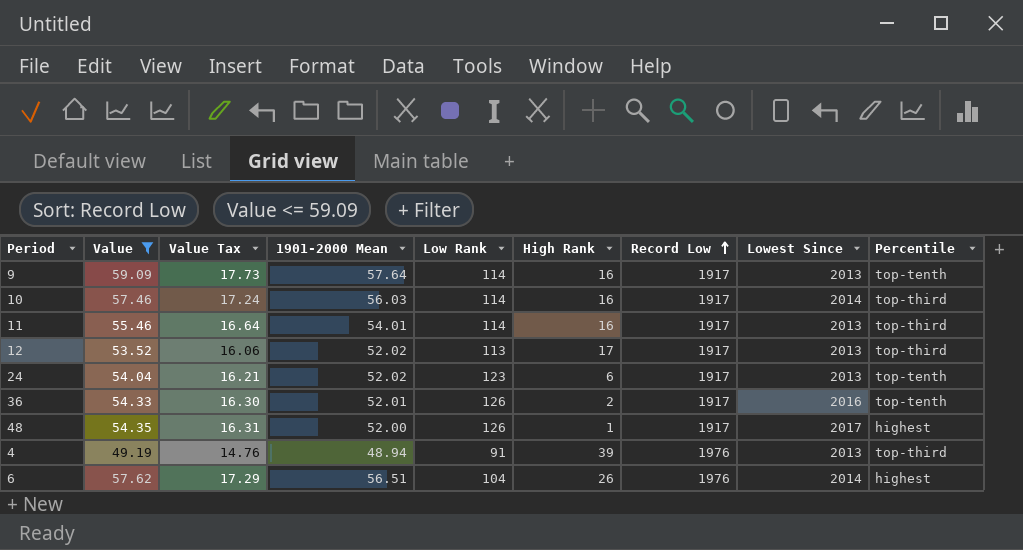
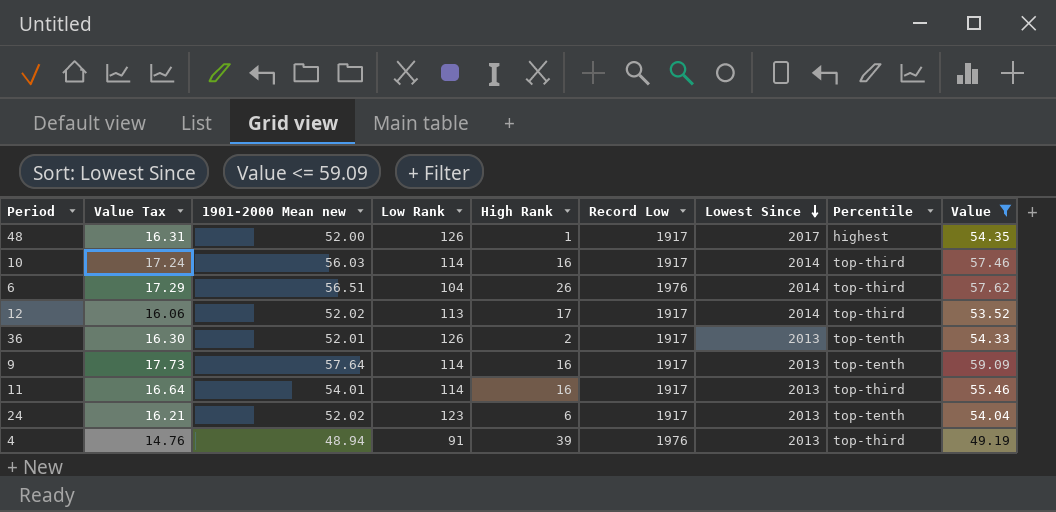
row order: Record Low ascending -> Lowest Since descending
column name: 1901-2000 Mean -> 1901-2000 Mean new
column Value | position: 2 -> 9
6 | Percentile: highest -> top-third
12 | Lowest Since: 2013 -> 2014
36 | Lowest Since: 2016 -> 2013

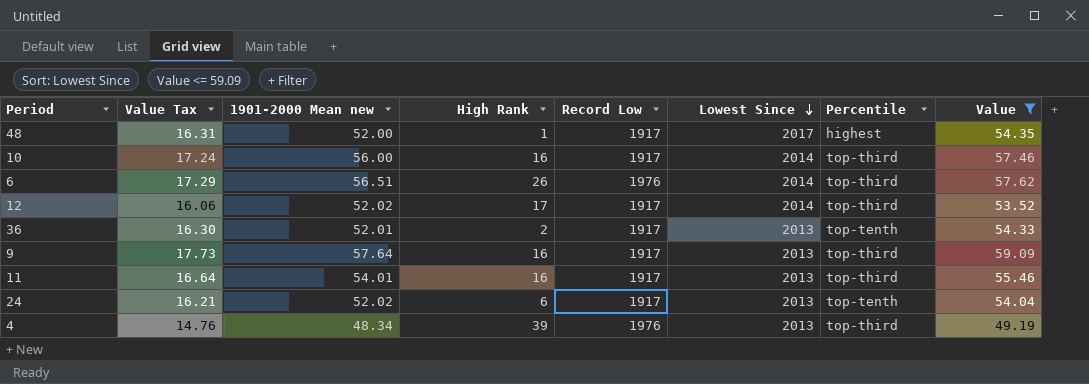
column Low Rank | position: 4 -> none
10 | 1901-2000 Mean new: 56.03 -> 56.00
9 | Percentile: top-tenth -> top-third
4 | 1901-2000 Mean new: 48.94 -> 48.34

